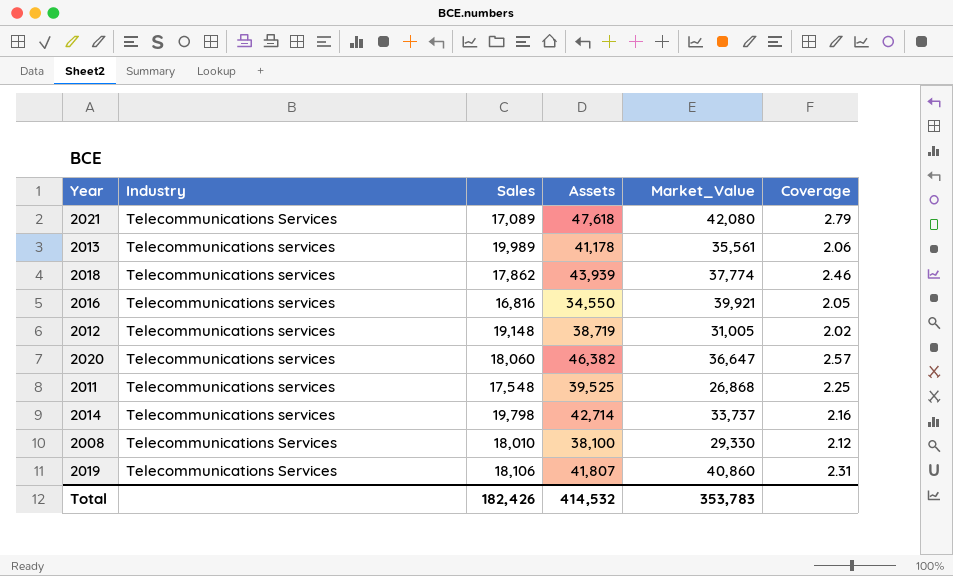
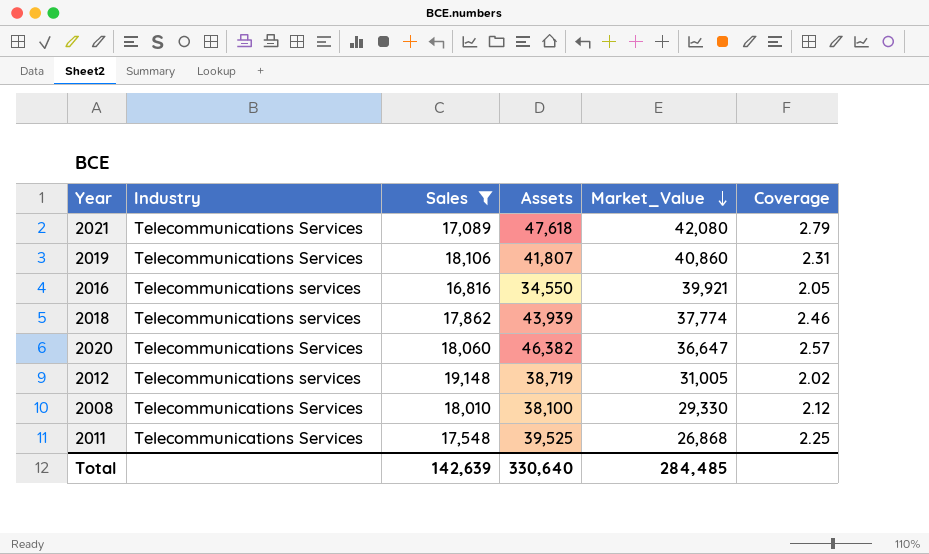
filter: none -> Sales <= 19,148
row order: none -> Market_Value descending
2020 | Industry: Telecommunications services -> Telecommunications Services
2011 | Industry: Telecommunications services -> Telecommunications Services
Total | Sales: 182,426 -> 142,639
Total | Assets: 414,532 -> 330,640
Total | Market_Value: 353,783 -> 284,485

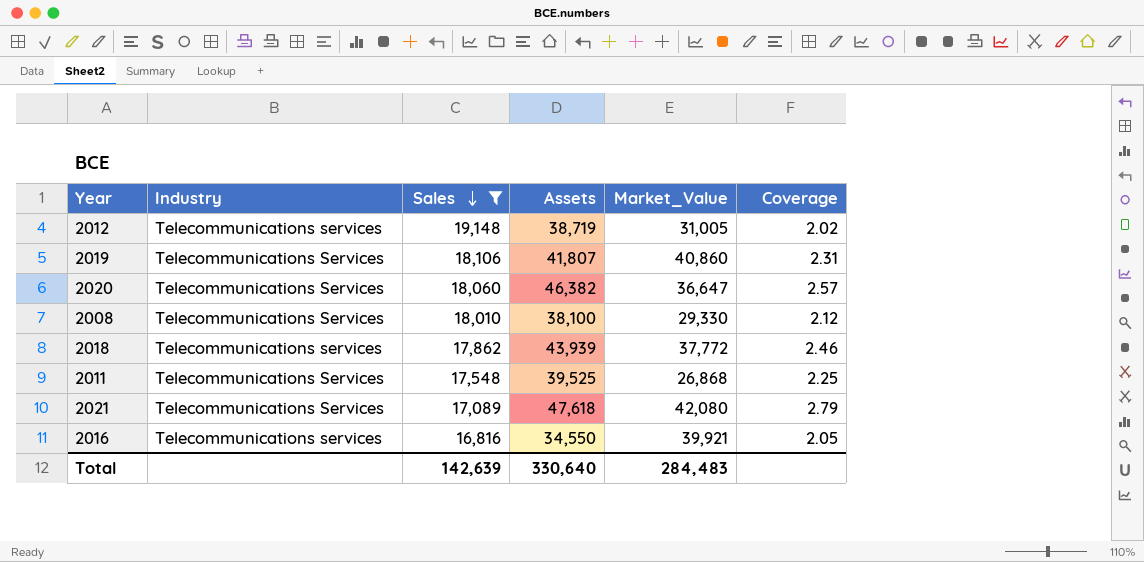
row order: Market_Value descending -> Sales descending
2018 | Market_Value: 37,774 -> 37,772
Total | Market_Value: 284,485 -> 284,483

